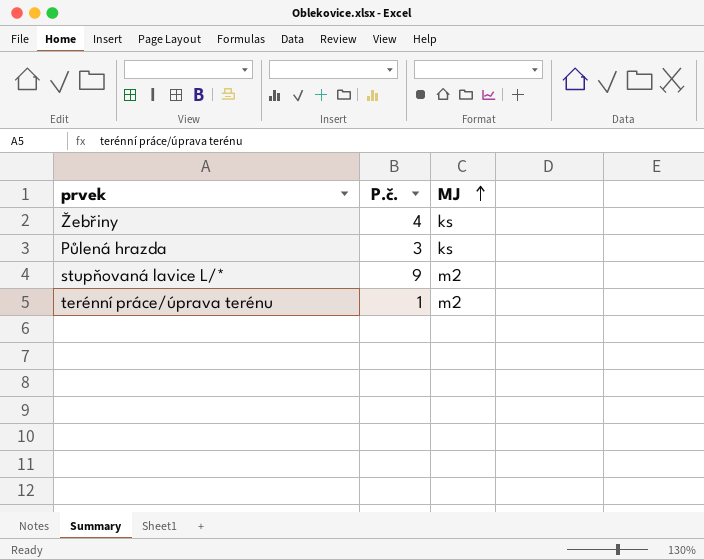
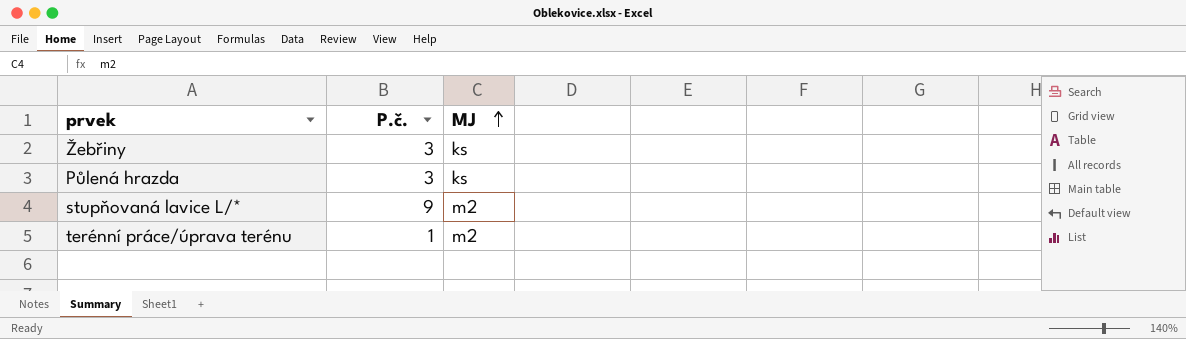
Žebřiny | P.č.: 4 -> 3

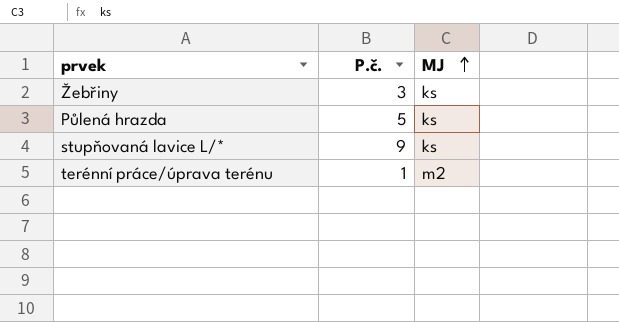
Půlená hrazda | P.č.: 3 -> 5
stupňovaná lavice L/* | MJ: m2 -> ks

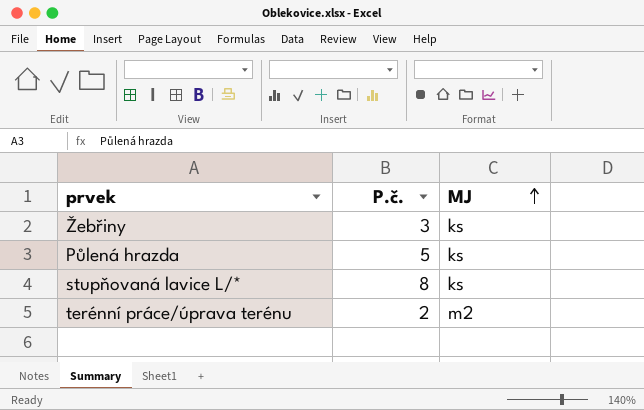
stupňovaná lavice L/* | P.č.: 9 -> 8
terénní práce/úprava terénu | P.č.: 1 -> 2

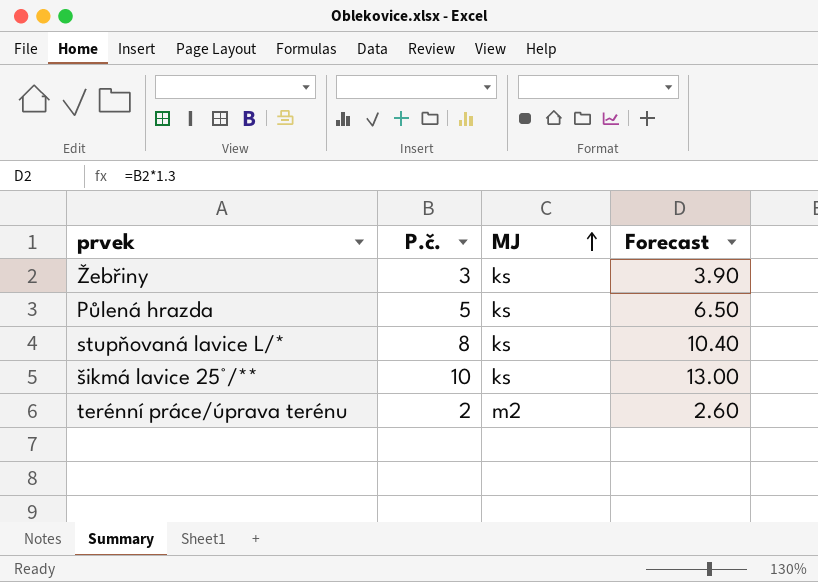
column Forecast | formula: none -> [P.č.] * 1.3
row šikmá lavice 25°/**: none -> 10 | ks | 13.00

